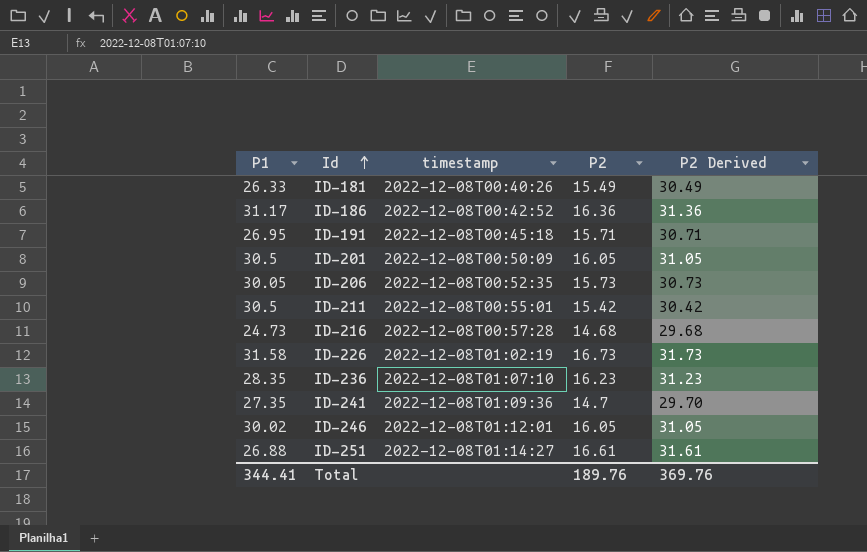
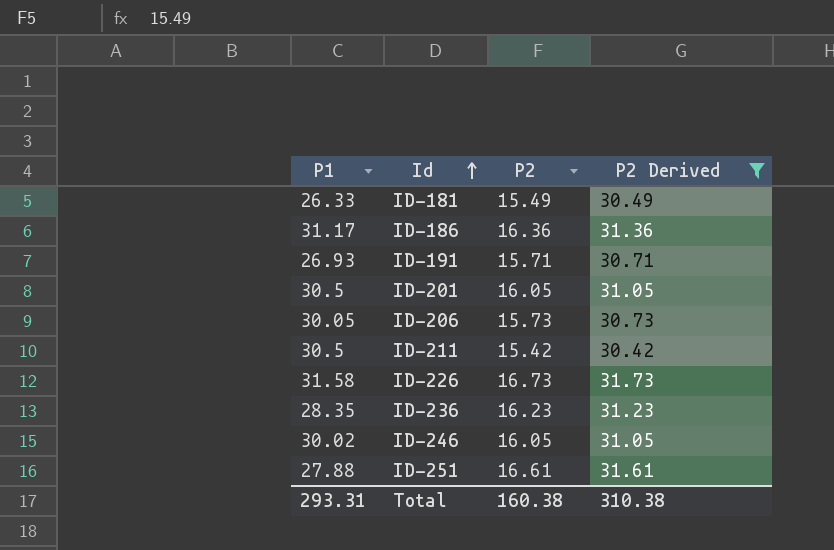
filter: none -> P2 Derived >= 30.42
column timestamp | position: 3 -> none
ID-191 | P1: 26.95 -> 26.93
ID-251 | P1: 26.88 -> 27.88
Total | P1: 344.41 -> 293.31
Total | P2: 189.76 -> 160.38
Total | P2 Derived: 369.76 -> 310.38

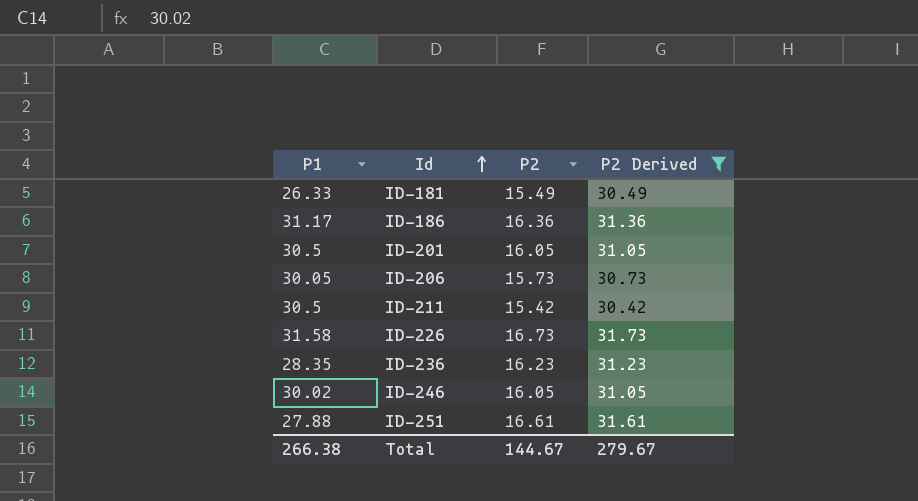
row ID-191: 26.93 | 15.71 | 30.71 -> none
Total | P1: 293.31 -> 266.38
Total | P2: 160.38 -> 144.67
Total | P2 Derived: 310.38 -> 279.67

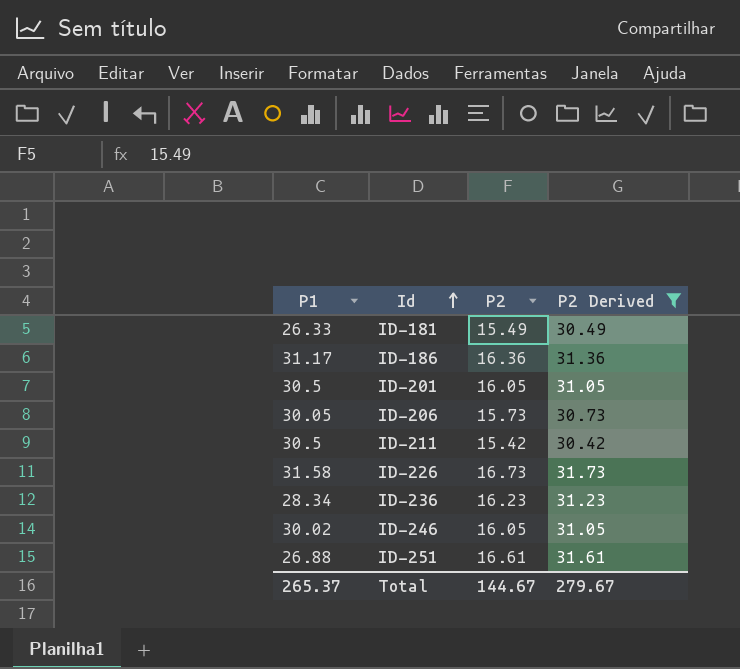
ID-236 | P1: 28.35 -> 28.34
ID-251 | P1: 27.88 -> 26.88
Total | P1: 266.38 -> 265.37

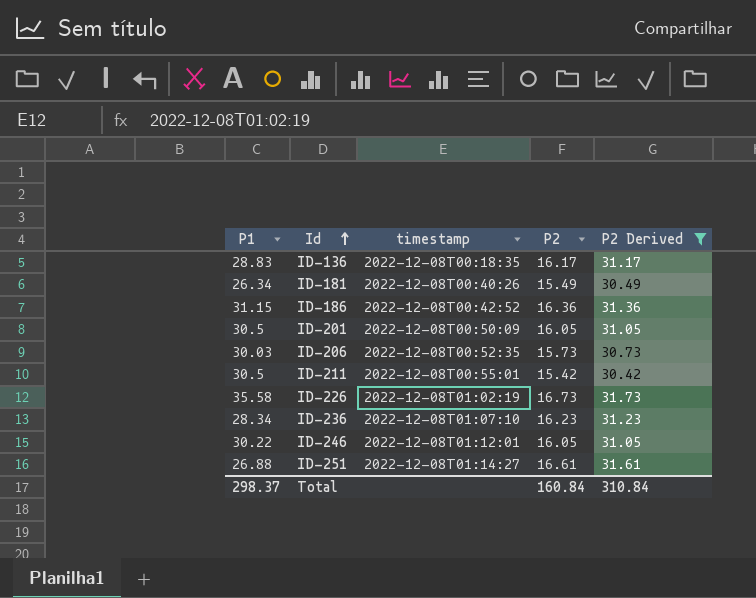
column timestamp | position: none -> 3
row ID-136: none -> 28.83 | 2022-12-08T00:18:35 | 16.17 | 31.17
ID-181 | P1: 26.33 -> 26.34
ID-186 | P1: 31.17 -> 31.15
ID-206 | P1: 30.05 -> 30.03
ID-226 | P1: 31.58 -> 35.58
ID-246 | P1: 30.02 -> 30.22
Total | P1: 265.37 -> 298.37
Total | P2: 144.67 -> 160.84
Total | P2 Derived: 279.67 -> 310.84

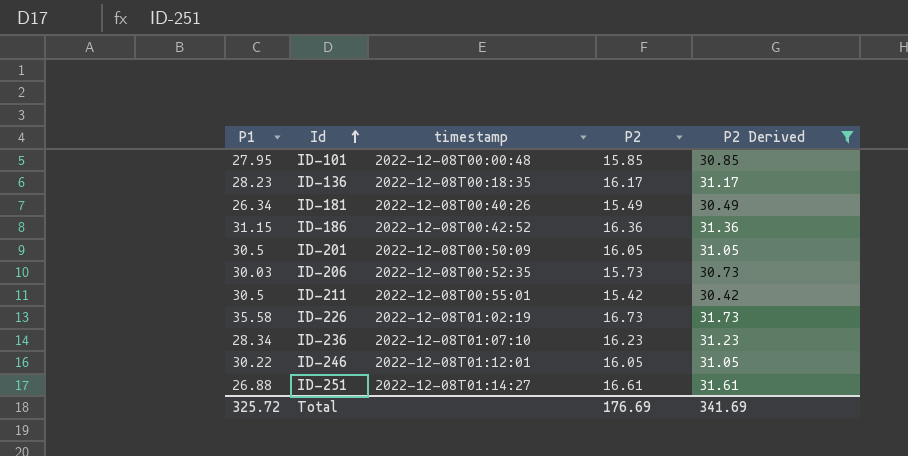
row ID-101: none -> 27.95 | 2022-12-08T00:00:48 | 15.85 | 30.85
ID-136 | P1: 28.83 -> 28.23
Total | P1: 298.37 -> 325.72
Total | P2: 160.84 -> 176.69
Total | P2 Derived: 310.84 -> 341.69

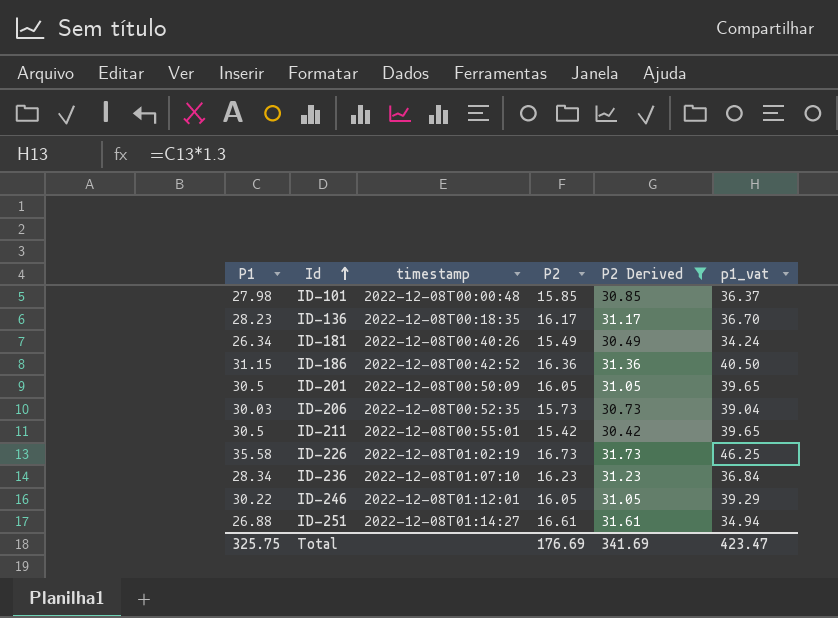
column p1_vat | formula: none -> [P1] * 1.3
ID-101 | P1: 27.95 -> 27.98
Total | P1: 325.72 -> 325.75

